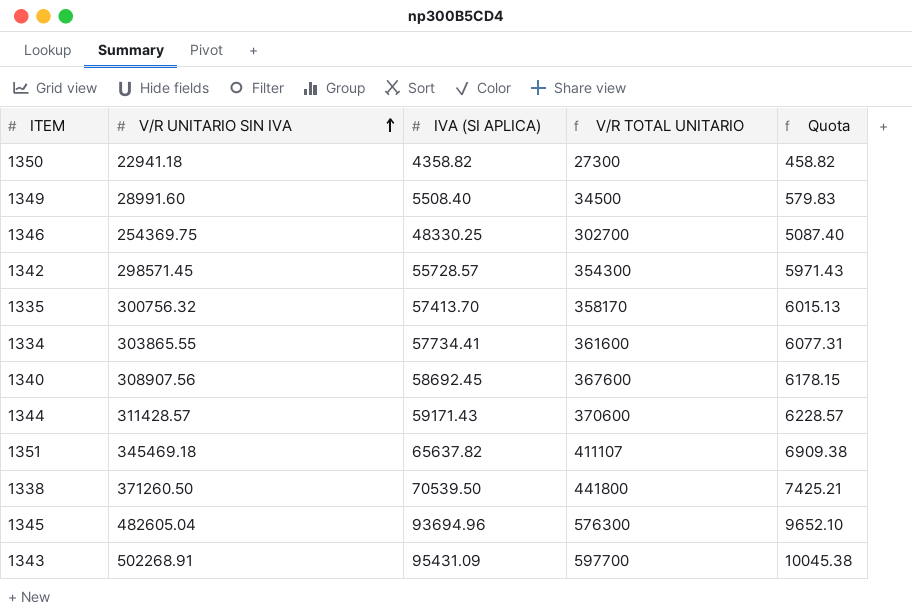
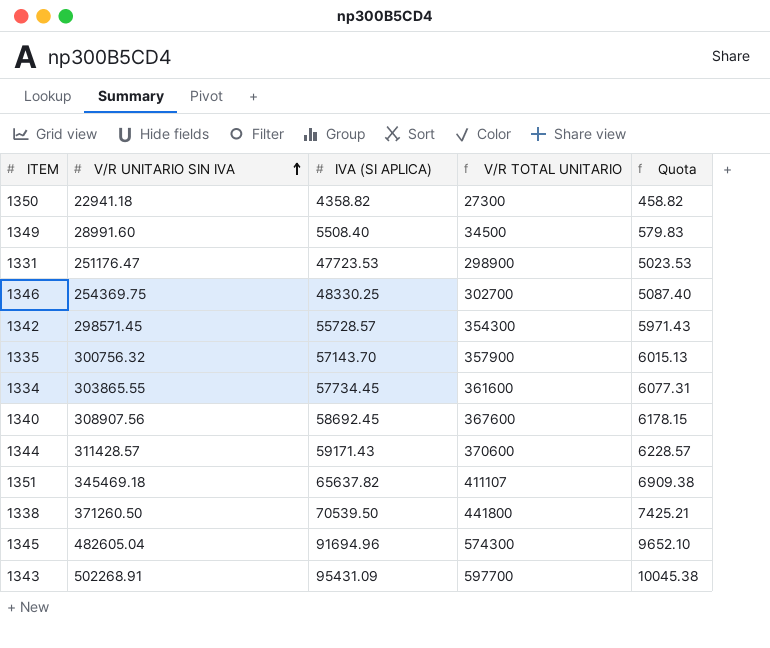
row 1331: none -> 251176.47 | 47723.53 | 298900 | 5023.53
1335 | IVA (SI APLICA): 57413.70 -> 57143.70
1335 | V/R TOTAL UNITARIO: 358170 -> 357900
1334 | IVA (SI APLICA): 57734.41 -> 57734.45
1345 | IVA (SI APLICA): 93694.96 -> 91694.96
1345 | V/R TOTAL UNITARIO: 576300 -> 574300

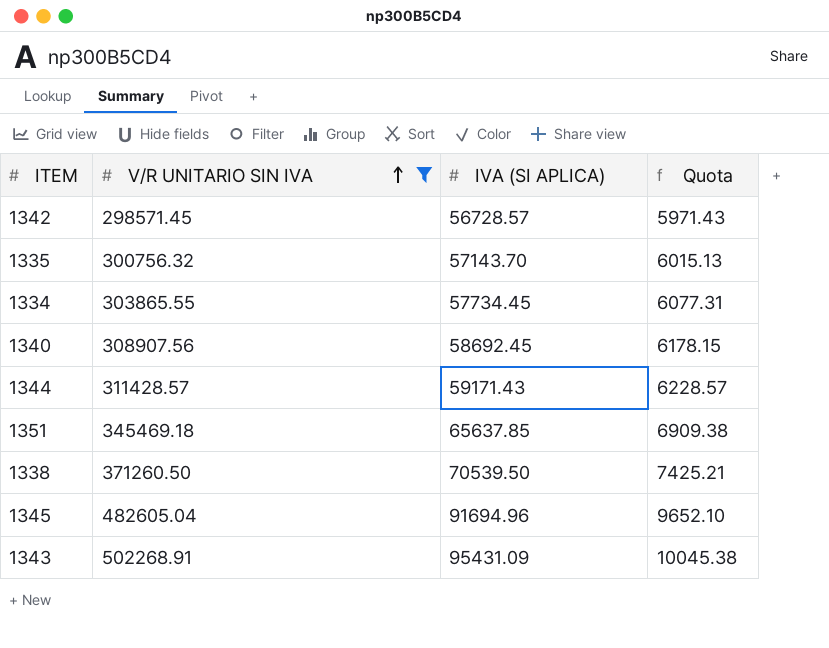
filter: none -> V/R UNITARIO SIN IVA >= 298571.45
column V/R TOTAL UNITARIO | formula: [V/R UNITARIO SIN IVA] + [IVA (SI APLICA)] -> none
1342 | IVA (SI APLICA): 55728.57 -> 56728.57
1351 | IVA (SI APLICA): 65637.82 -> 65637.85

